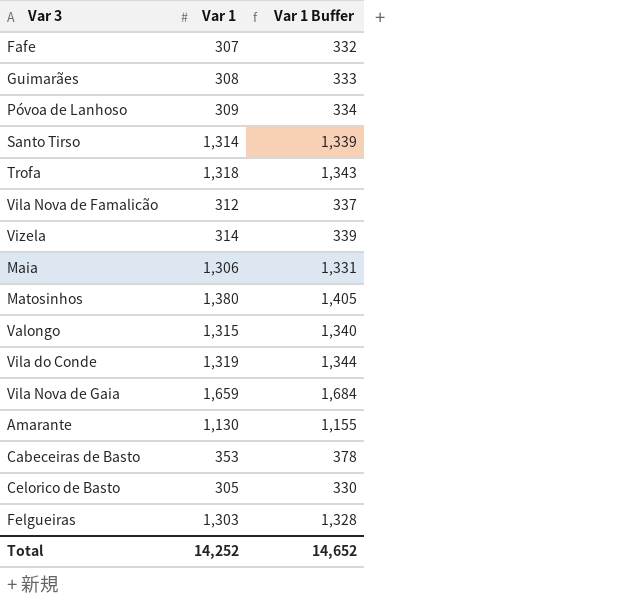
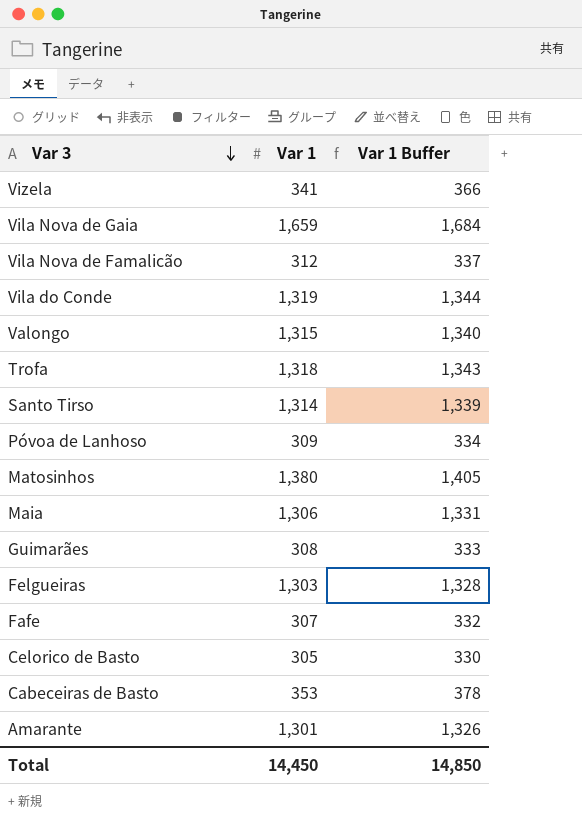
row order: none -> Var 3 descending
Vizela | Var 1: 314 -> 341
Vizela | Var 1 Buffer: 339 -> 366
Amarante | Var 1: 1,130 -> 1,301
Amarante | Var 1 Buffer: 1,155 -> 1,326
Total | Var 1: 14,252 -> 14,450
Total | Var 1 Buffer: 14,652 -> 14,850

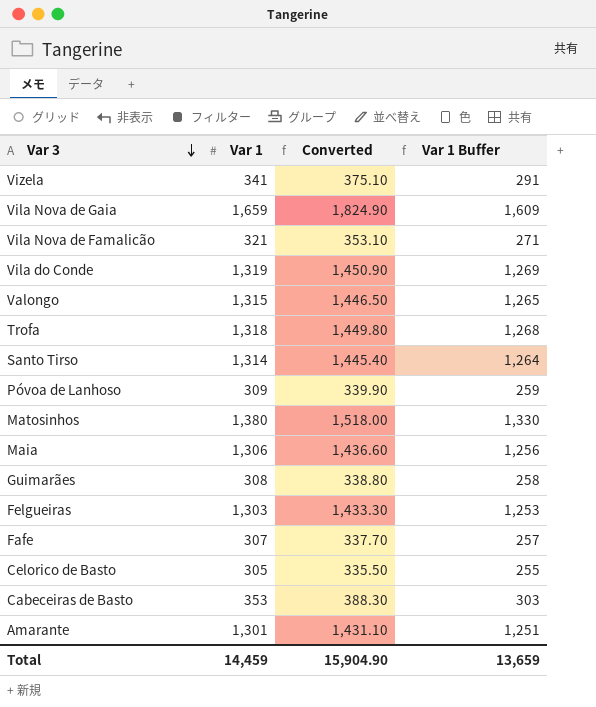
column Converted | formula: none -> [Var 1] * 1.1
column Var 1 Buffer | formula: [Var 1] + 25 -> [Var 1] - 50
Vila Nova de Famalicão | Var 1: 312 -> 321
Total | Var 1: 14,450 -> 14,459
Total | Var 1 Buffer: 14,850 -> 13,659

